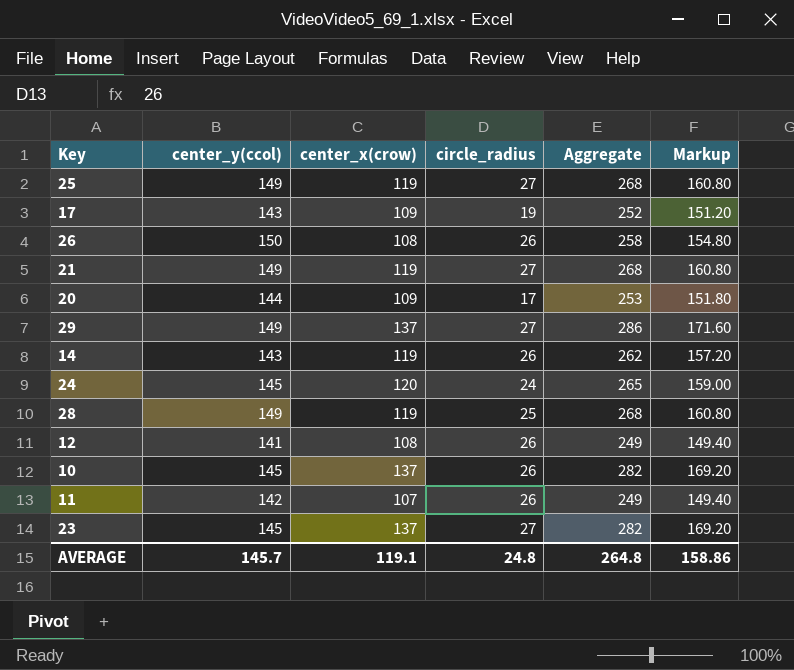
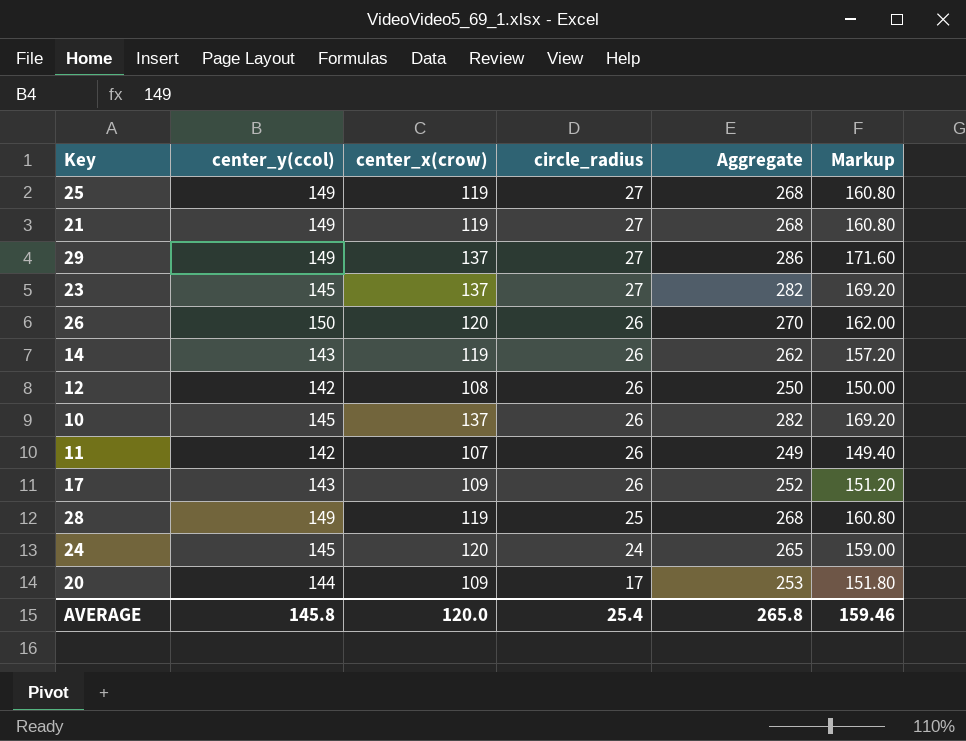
row order: none -> circle_radius descending
26 | center_x(crow): 108 -> 120
26 | Aggregate: 258 -> 270
26 | Markup: 154.80 -> 162.00
12 | center_y(ccol): 141 -> 142
12 | Aggregate: 249 -> 250
12 | Markup: 149.40 -> 150.00
17 | circle_radius: 19 -> 26
AVERAGE | center_y(ccol): 145.7 -> 145.8
AVERAGE | center_x(crow): 119.1 -> 120.0
AVERAGE | circle_radius: 24.8 -> 25.4
AVERAGE | Aggregate: 264.8 -> 265.8
AVERAGE | Markup: 158.86 -> 159.46

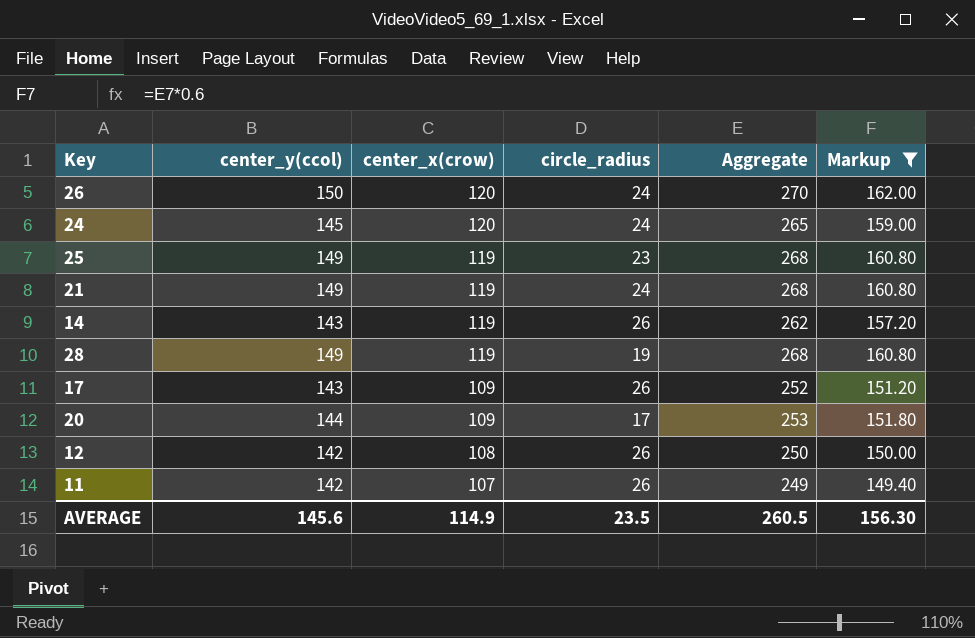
filter: none -> Markup <= 162.00
row order: circle_radius descending -> center_x(crow) descending
26 | circle_radius: 26 -> 24
25 | circle_radius: 27 -> 23
21 | circle_radius: 27 -> 24
28 | circle_radius: 25 -> 19
AVERAGE | center_y(ccol): 145.8 -> 145.6
AVERAGE | center_x(crow): 120.0 -> 114.9
AVERAGE | circle_radius: 25.4 -> 23.5
AVERAGE | Aggregate: 265.8 -> 260.5
AVERAGE | Markup: 159.46 -> 156.30

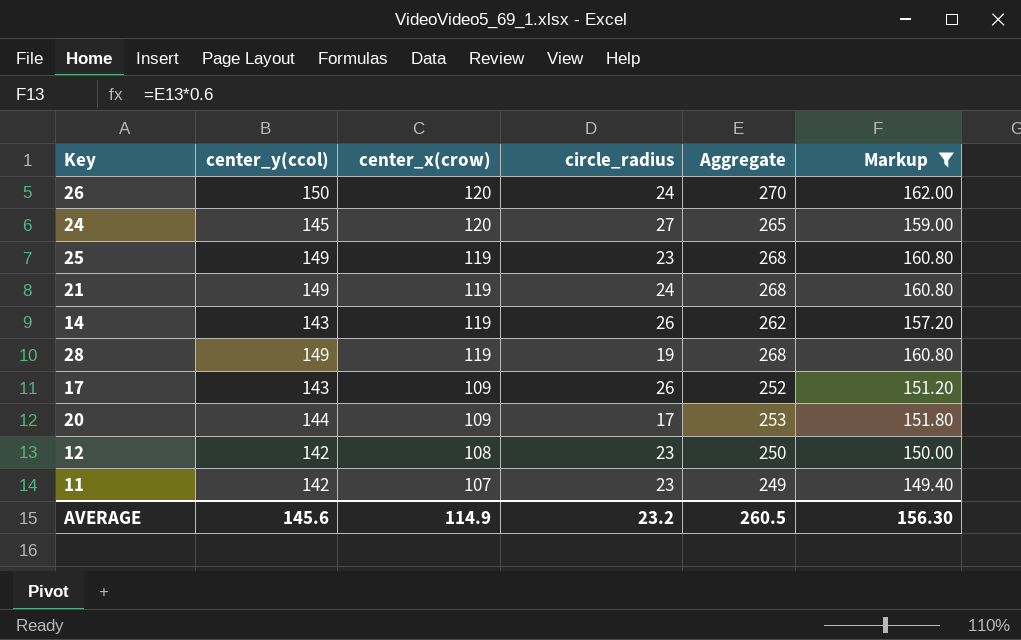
24 | circle_radius: 24 -> 27
12 | circle_radius: 26 -> 23
11 | circle_radius: 26 -> 23
AVERAGE | circle_radius: 23.5 -> 23.2

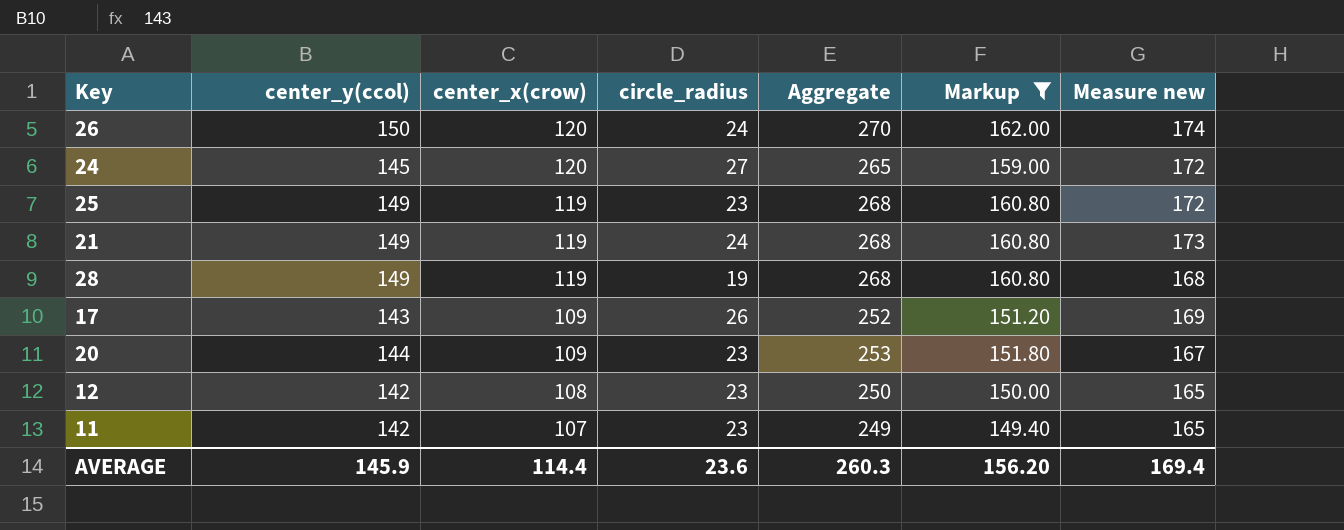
column Measure new | formula: none -> [center_y(ccol)] + [circle_radius]
row 14: 143 | 119 | 26 | 262 | 157.20 -> none
20 | circle_radius: 17 -> 23
AVERAGE | center_y(ccol): 145.6 -> 145.9
AVERAGE | center_x(crow): 114.9 -> 114.4
AVERAGE | circle_radius: 23.2 -> 23.6
AVERAGE | Aggregate: 260.5 -> 260.3
AVERAGE | Markup: 156.30 -> 156.20

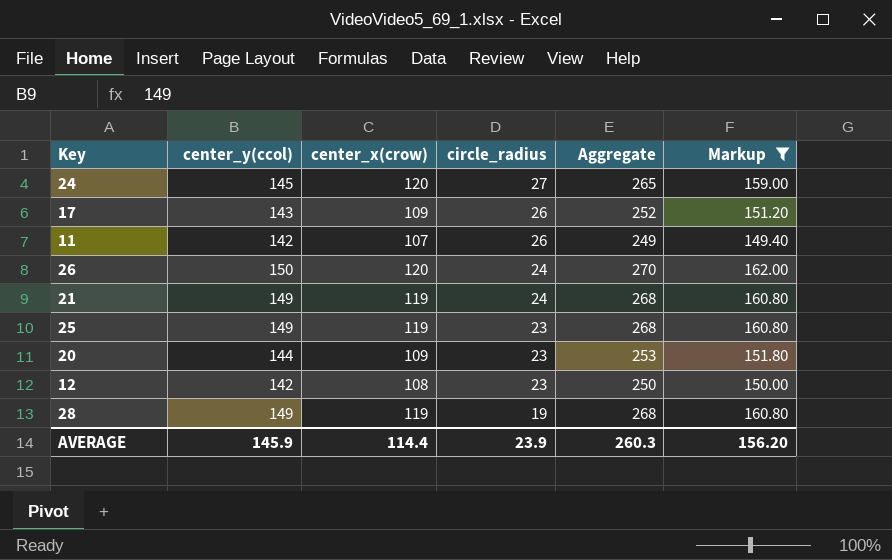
row order: center_x(crow) descending -> circle_radius descending
column Measure new | formula: [center_y(ccol)] + [circle_radius] -> none
11 | circle_radius: 23 -> 26
AVERAGE | circle_radius: 23.6 -> 23.9

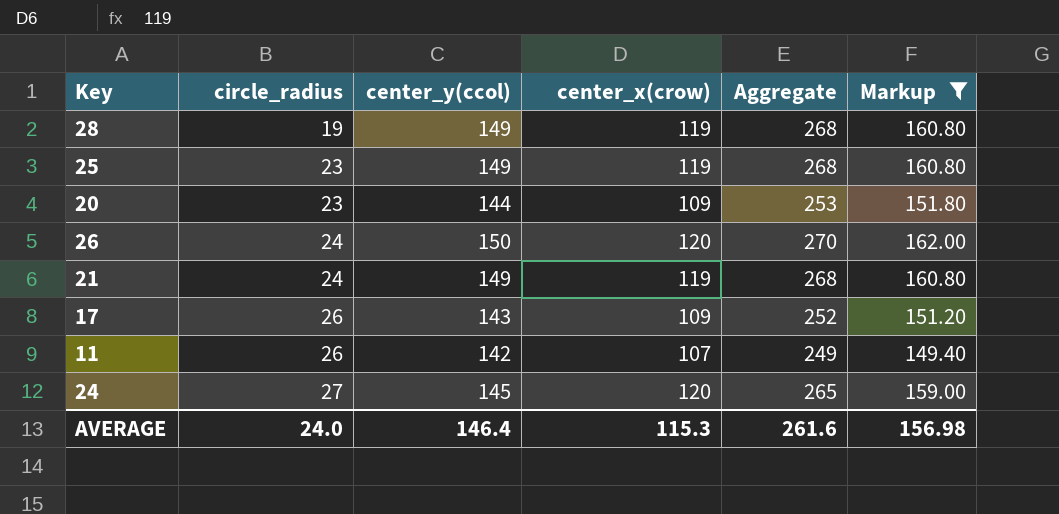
row order: circle_radius descending -> circle_radius ascending
column circle_radius | position: 4 -> 2
row 12: 142 | 108 | 23 | 250 | 150.00 -> none
AVERAGE | circle_radius: 23.9 -> 24.0
AVERAGE | center_y(ccol): 145.9 -> 146.4
AVERAGE | center_x(crow): 114.4 -> 115.3
AVERAGE | Aggregate: 260.3 -> 261.6
AVERAGE | Markup: 156.20 -> 156.98

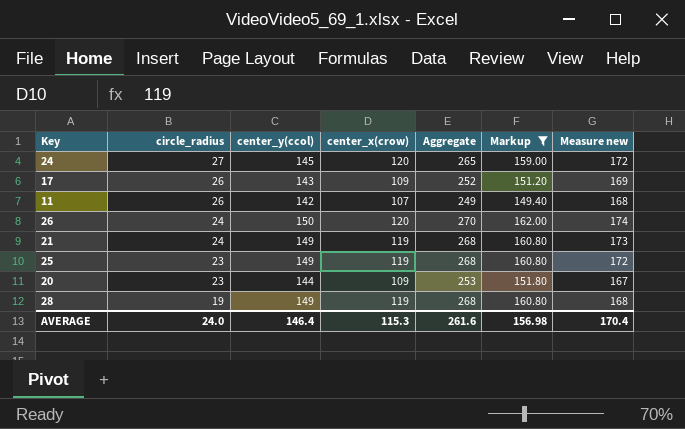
row order: circle_radius ascending -> circle_radius descending
column Measure new | formula: none -> [circle_radius] + [center_y(ccol)]

